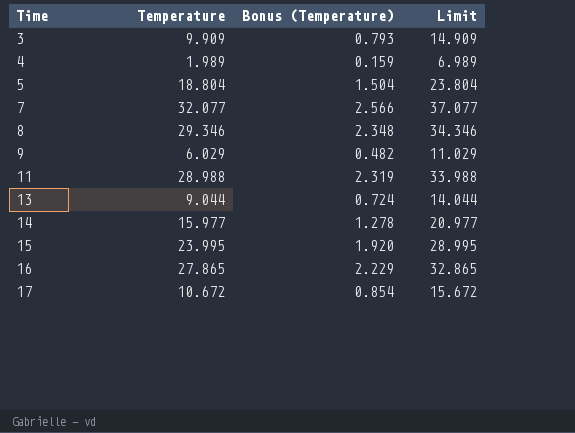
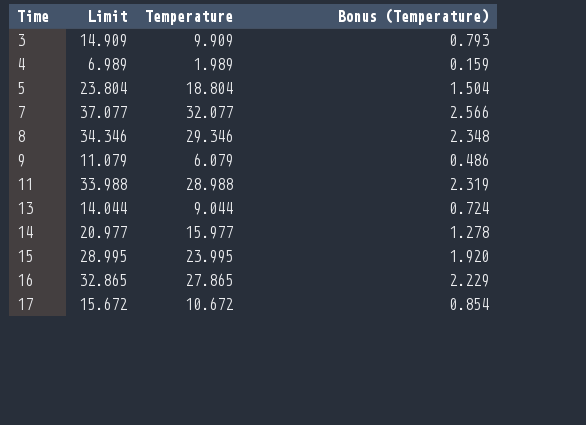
column Limit | position: 4 -> 2
9 | Limit: 11.029 -> 11.079
9 | Temperature: 6.029 -> 6.079
9 | Bonus (Temperature): 0.482 -> 0.486

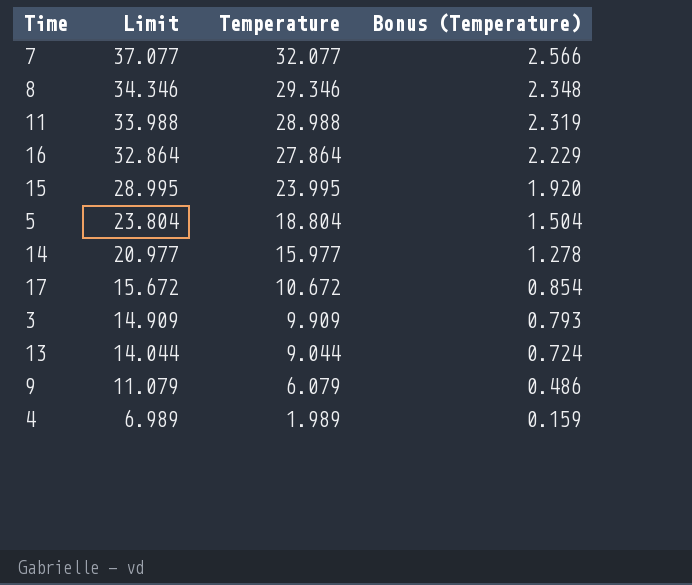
row order: Time ascending -> Limit descending
16 | Limit: 32.865 -> 32.864
16 | Temperature: 27.865 -> 27.864

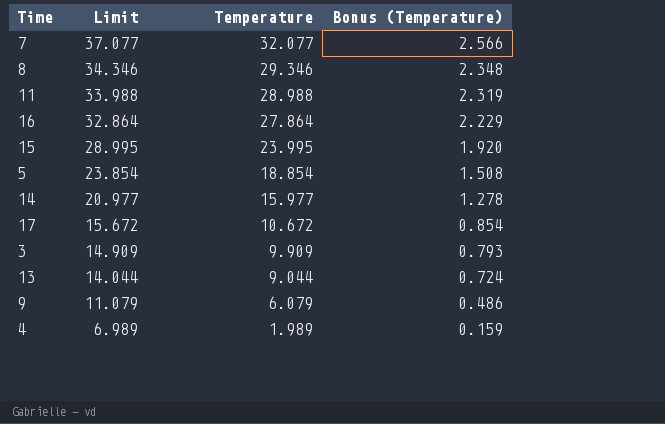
5 | Limit: 23.804 -> 23.854
5 | Temperature: 18.804 -> 18.854
5 | Bonus (Temperature): 1.504 -> 1.508

